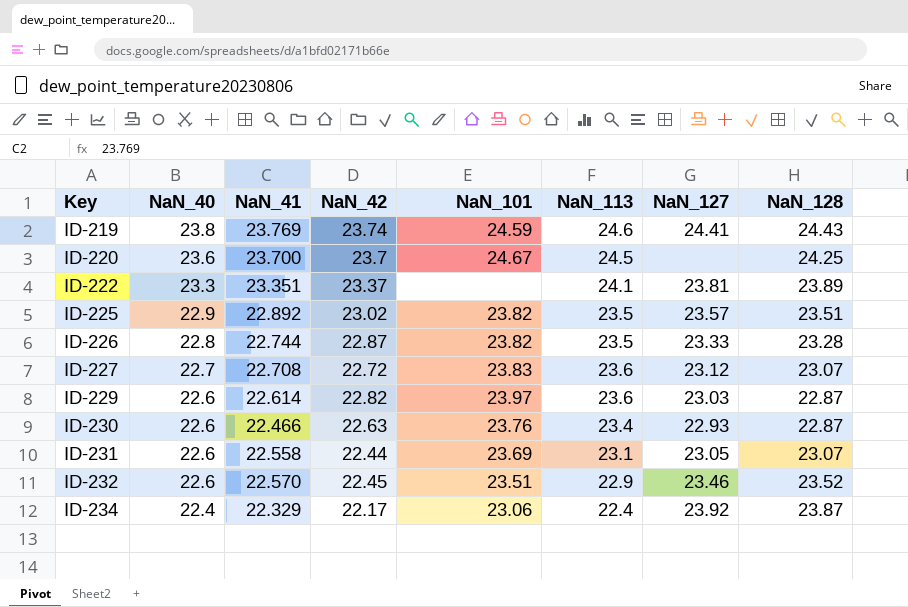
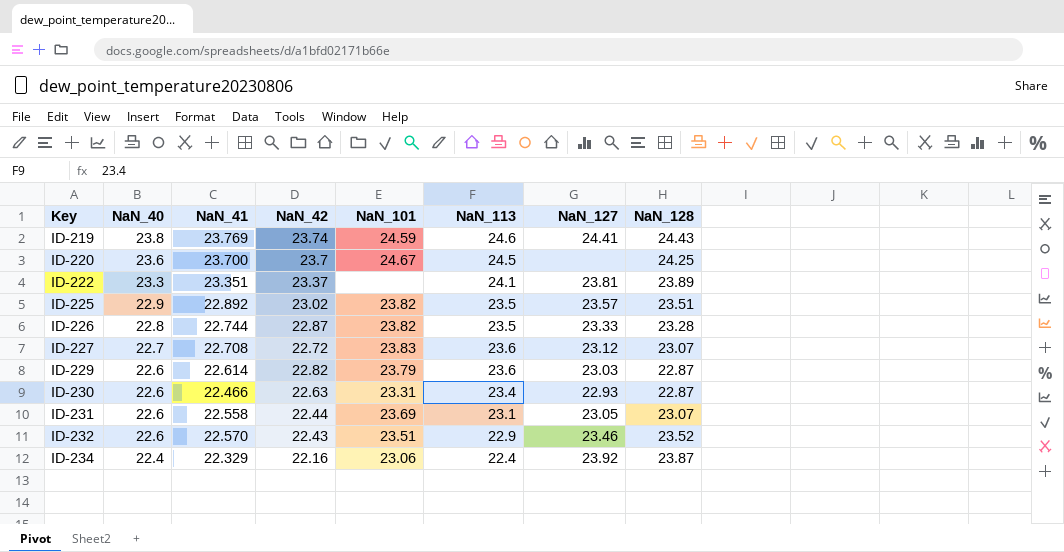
ID-229 | NaN_101: 23.97 -> 23.79
ID-230 | NaN_101: 23.76 -> 23.31
ID-232 | NaN_42: 22.45 -> 22.43
ID-234 | NaN_42: 22.17 -> 22.16

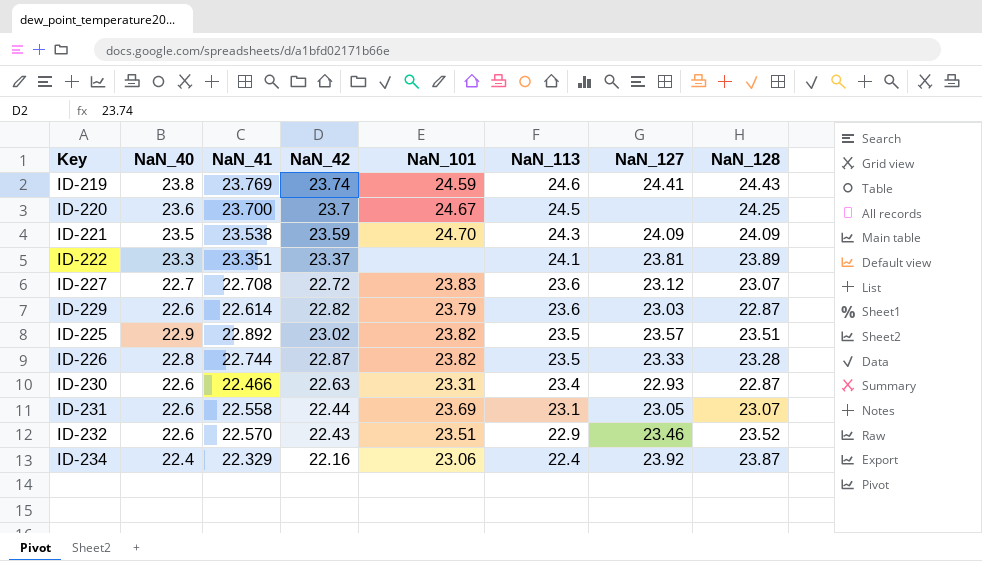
row order: Key ascending -> NaN_113 descending
row ID-221: none -> 23.5 | 23.538 | 23.59 | 24.70 | 24.3 | 24.09 | 24.09

